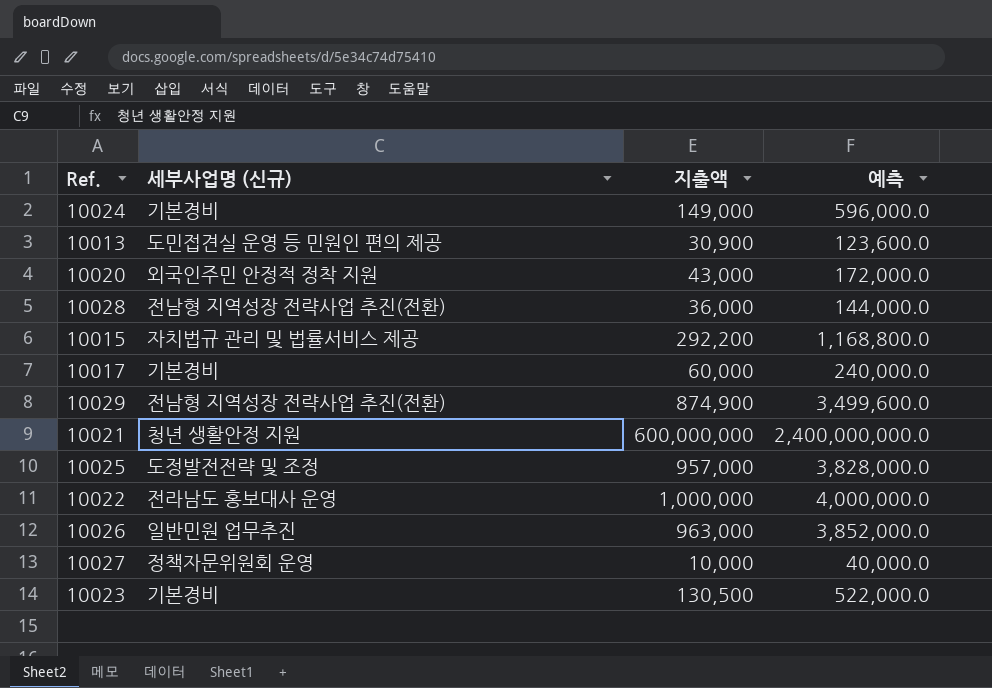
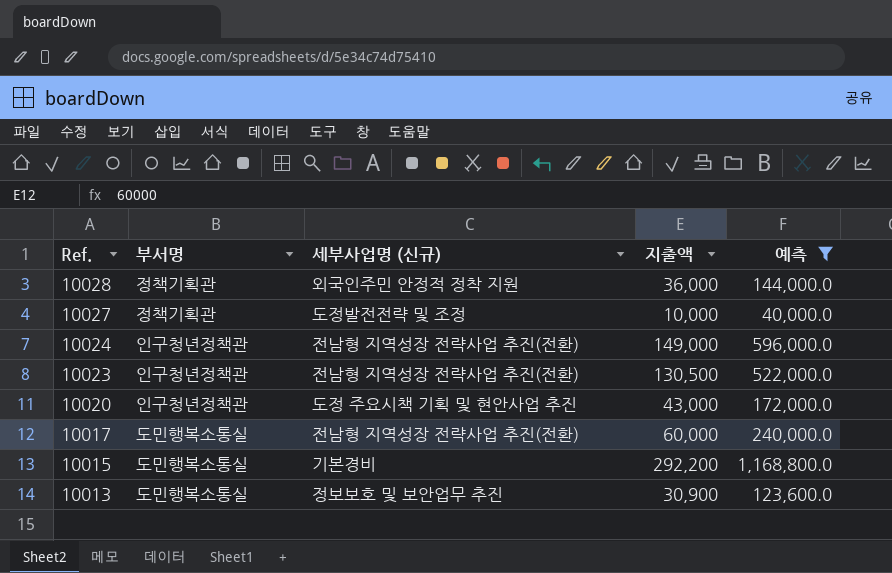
filter: none -> 예측 <= 1,168,800.0
row order: none -> Ref. descending
column 부서명 | position: none -> 2
10028 | 세부사업명 (신규): 전남형 지역성장 전략사업 추진(전환) -> 외국인주민 안정적 정착 지원
10027 | 세부사업명 (신규): 정책자문위원회 운영 -> 도정발전전략 및 조정
10024 | 세부사업명 (신규): 기본경비 -> 전남형 지역성장 전략사업 추진(전환)
10023 | 세부사업명 (신규): 기본경비 -> 전남형 지역성장 전략사업 추진(전환)
10020 | 세부사업명 (신규): 외국인주민 안정적 정착 지원 -> 도정 주요시책 기획 및 현안사업 추진
10017 | 세부사업명 (신규): 기본경비 -> 전남형 지역성장 전략사업 추진(전환)
10015 | 세부사업명 (신규): 자치법규 관리 및 법률서비스 제공 -> 기본경비
10013 | 세부사업명 (신규): 도민접견실 운영 등 민원인 편의 제공 -> 정보보호 및 보안업무 추진

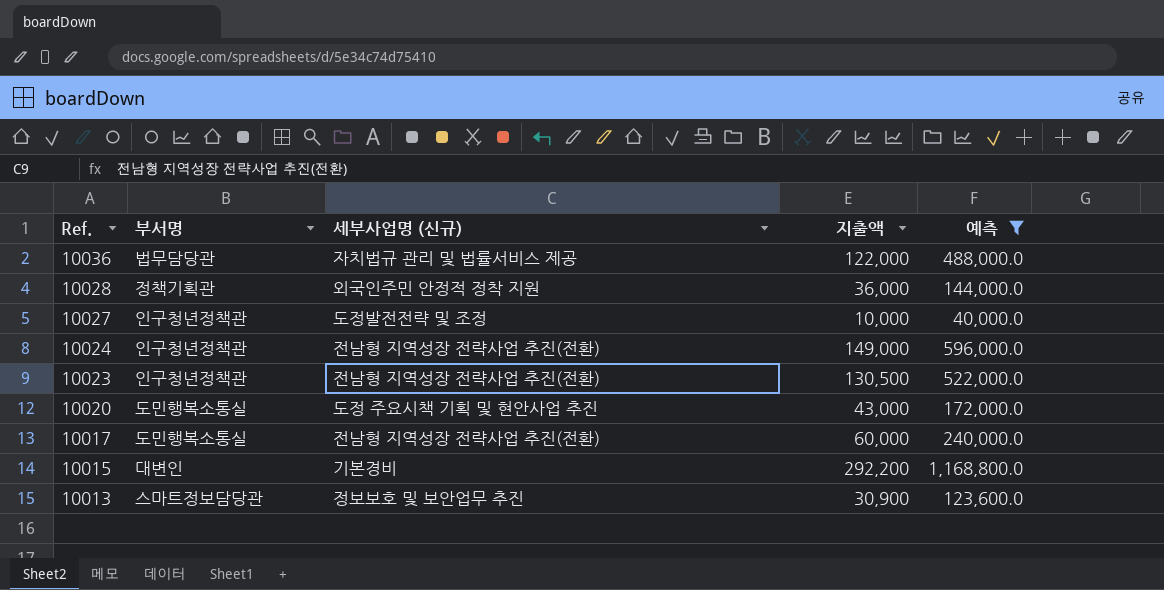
row 10036: none -> 법무담당관 | 자치법규 관리 및 법률서비스 제공 | 122,000 | 488,000.0
10027 | 부서명: 정책기획관 -> 인구청년정책관
10020 | 부서명: 인구청년정책관 -> 도민행복소통실
10015 | 부서명: 도민행복소통실 -> 대변인
10013 | 부서명: 도민행복소통실 -> 스마트정보담당관

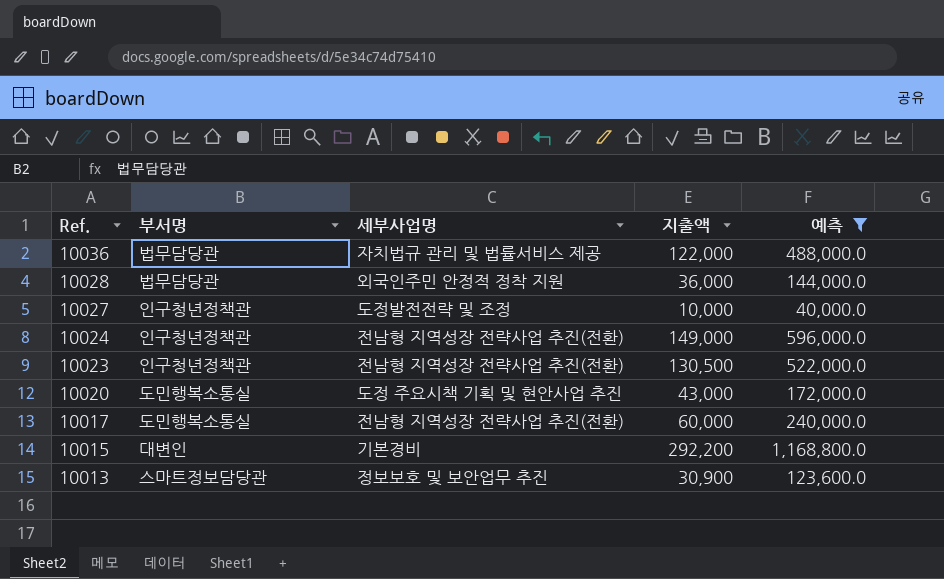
column name: 세부사업명 (신규) -> 세부사업명
10028 | 부서명: 정책기획관 -> 법무담당관

